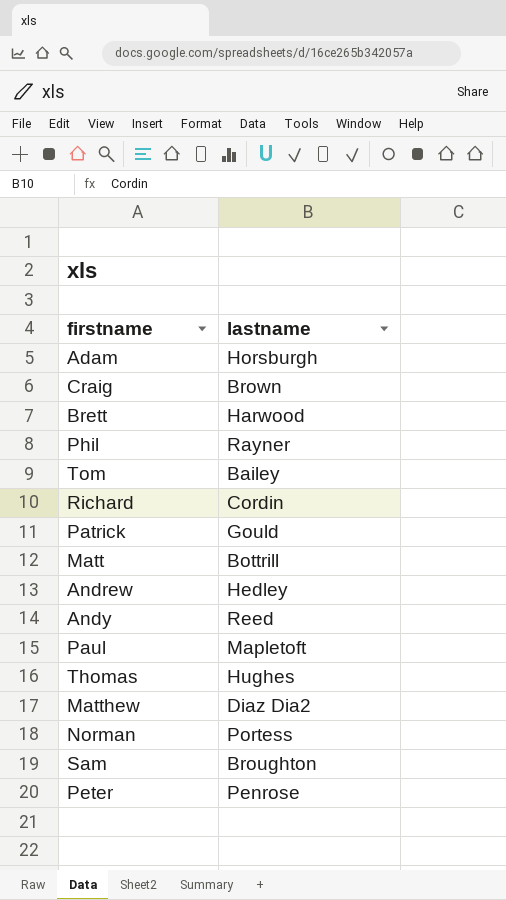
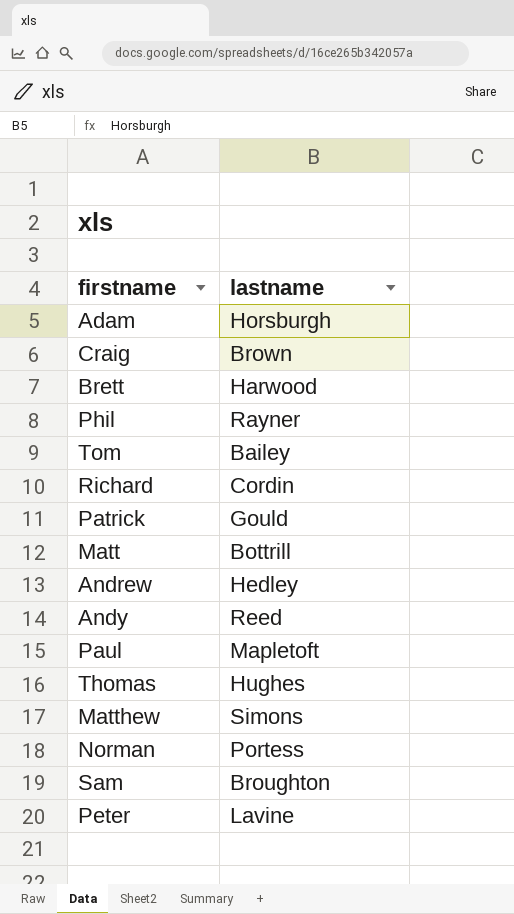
Matthew | lastname: Diaz Dia2 -> Simons
Peter | lastname: Penrose -> Lavine

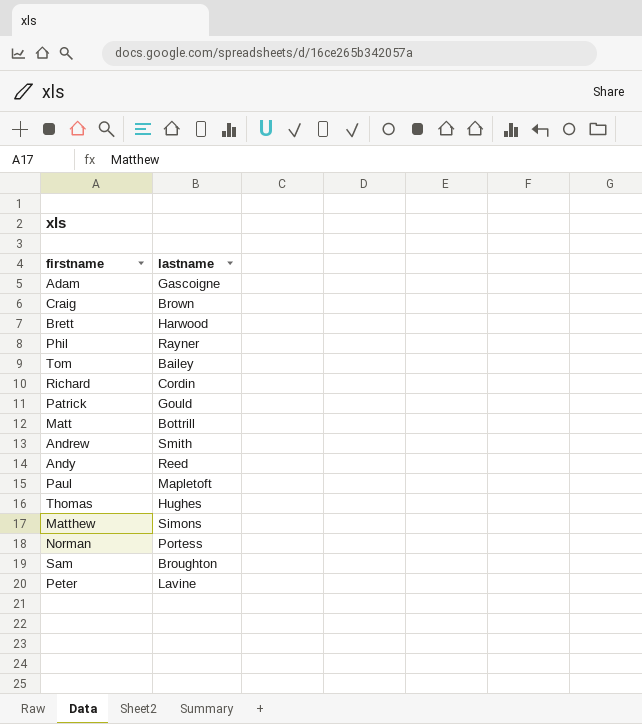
Adam | lastname: Horsburgh -> Gascoigne
Andrew | lastname: Hedley -> Smith

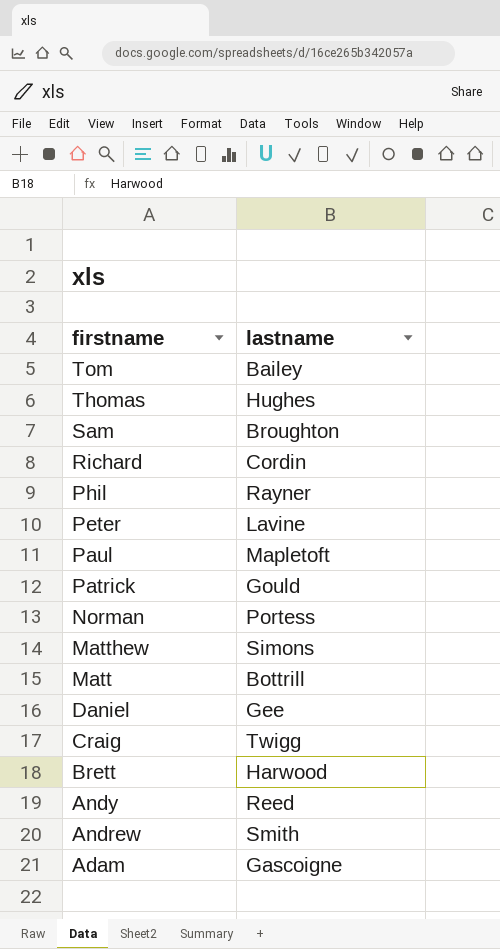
row order: none -> firstname descending
row Daniel: none -> Gee
Craig | lastname: Brown -> Twigg

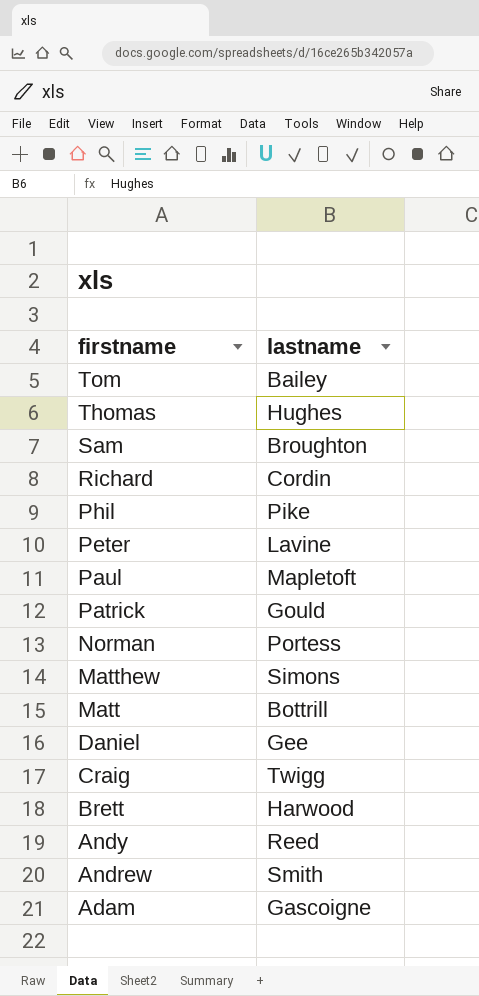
Phil | lastname: Rayner -> Pike

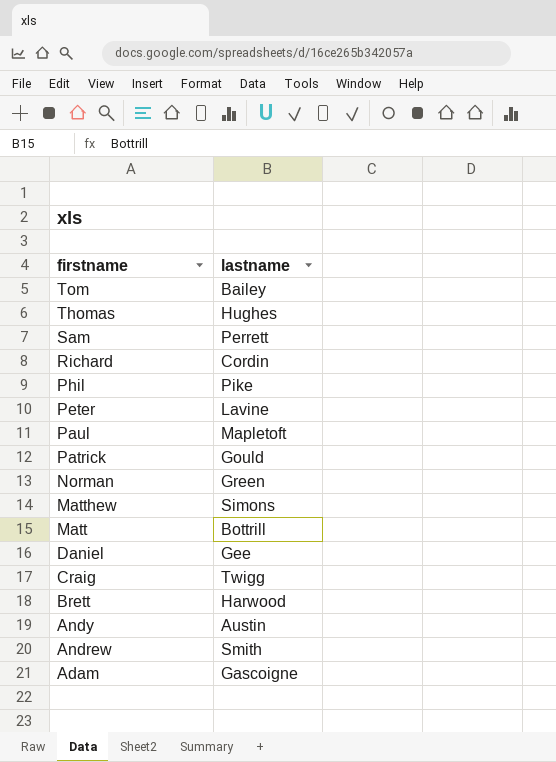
Sam | lastname: Broughton -> Perrett
Norman | lastname: Portess -> Green
Andy | lastname: Reed -> Austin

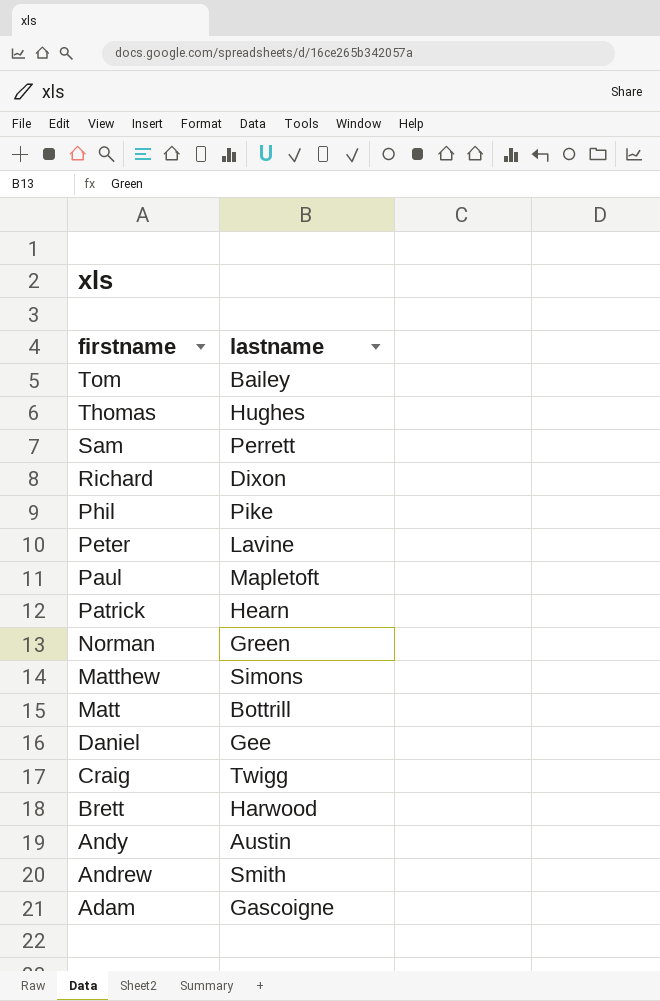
Richard | lastname: Cordin -> Dixon
Patrick | lastname: Gould -> Hearn

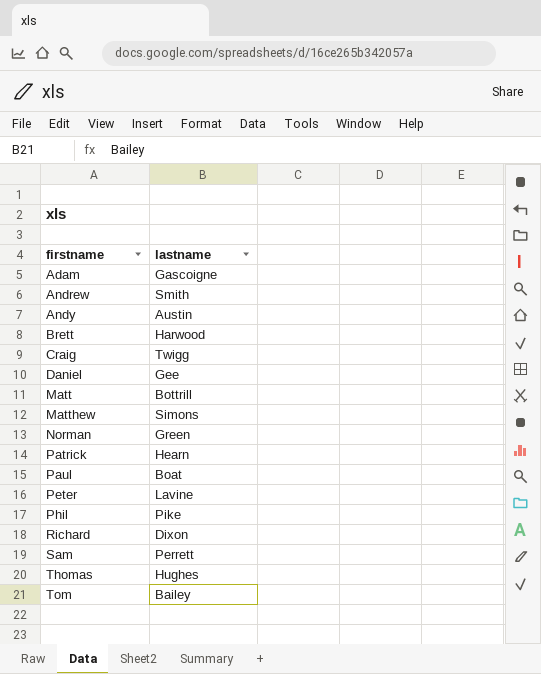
row order: firstname descending -> firstname ascending
Paul | lastname: Mapletoft -> Boat

